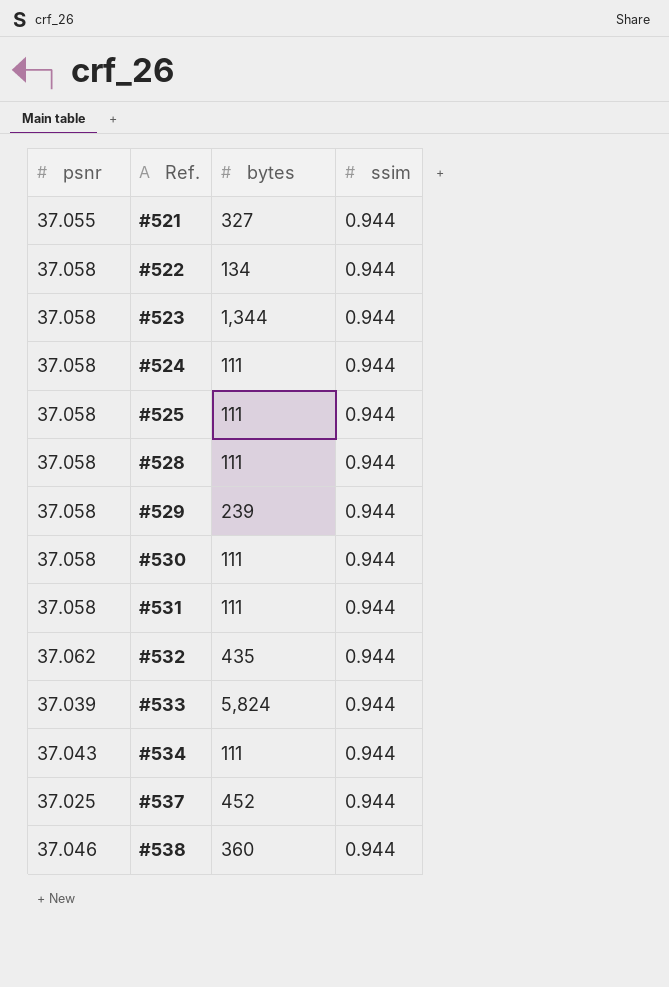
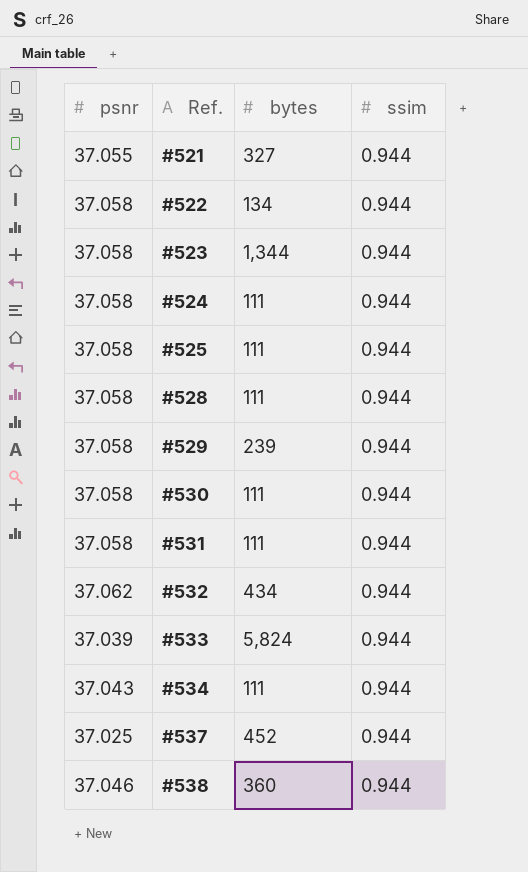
#532 | bytes: 435 -> 434

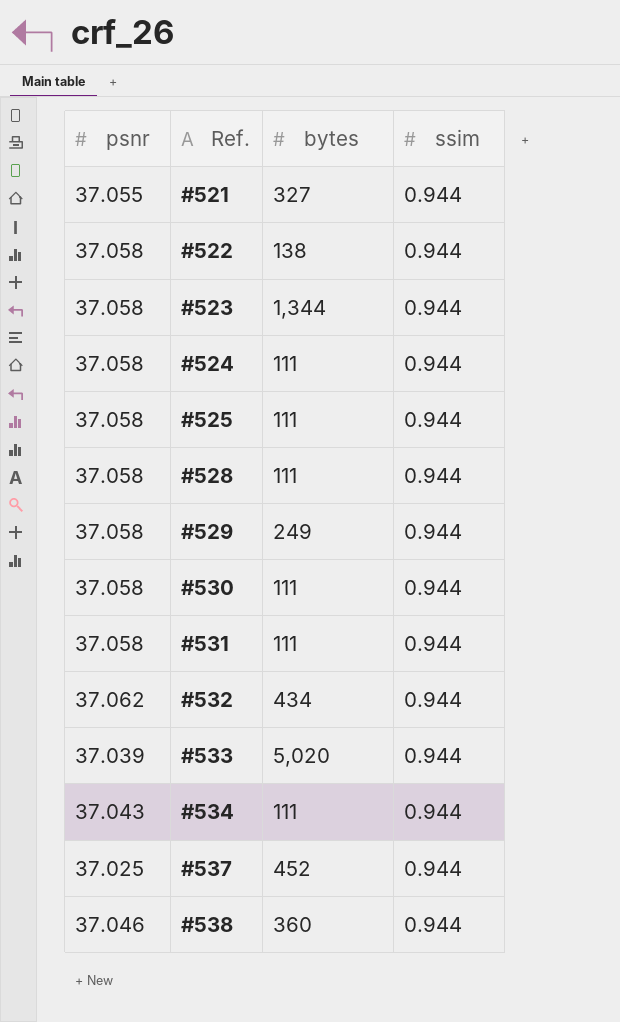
#522 | bytes: 134 -> 138
#529 | bytes: 239 -> 249
#533 | bytes: 5,824 -> 5,020

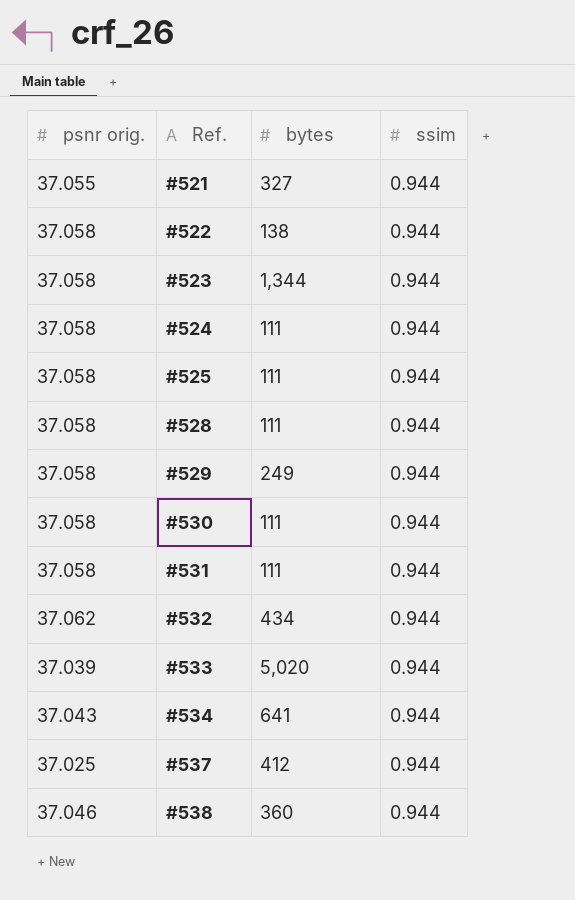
column name: psnr -> psnr orig.
#534 | bytes: 111 -> 641
#537 | bytes: 452 -> 412

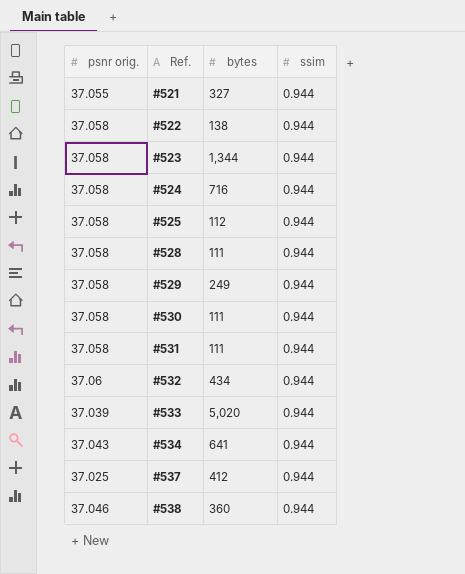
#524 | bytes: 111 -> 716
#525 | bytes: 111 -> 112
#532 | psnr orig.: 37.062 -> 37.06

